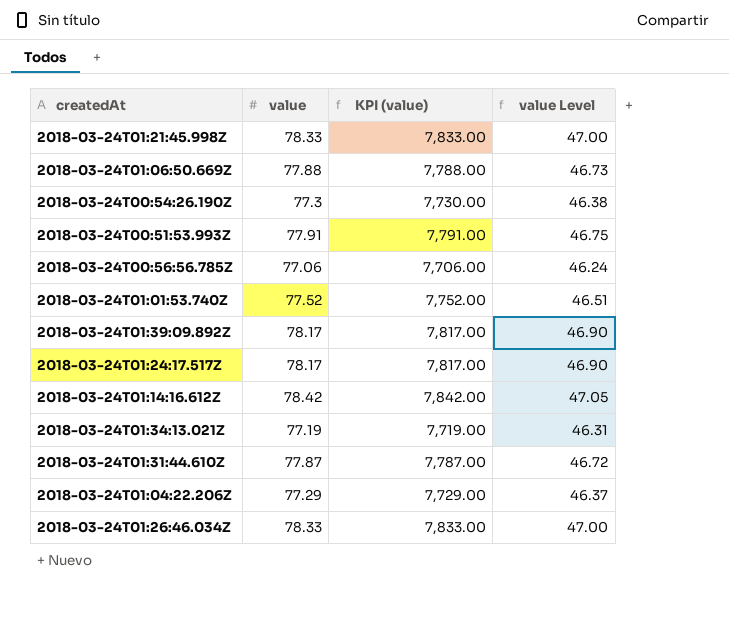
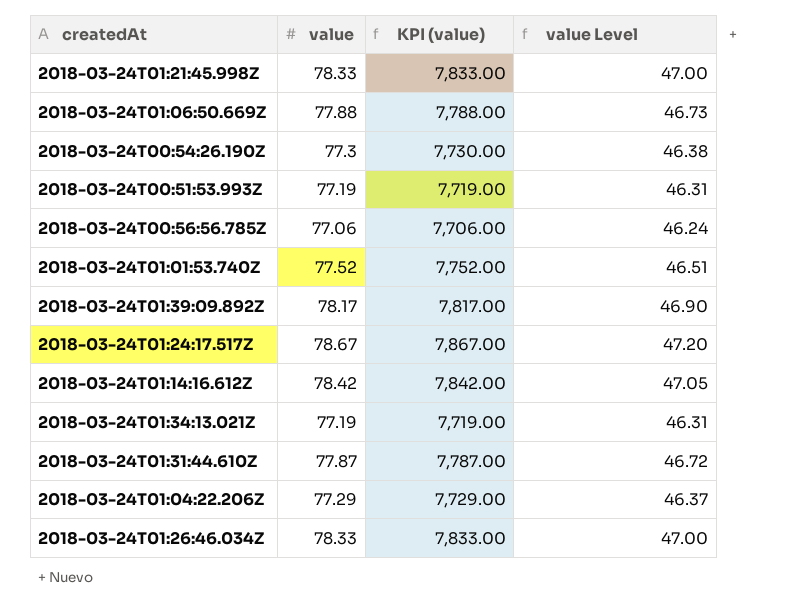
2018-03-24T00:51:53.993Z | value: 77.91 -> 77.19
2018-03-24T00:51:53.993Z | KPI (value): 7,791.00 -> 7,719.00
2018-03-24T00:51:53.993Z | value Level: 46.75 -> 46.31
2018-03-24T01:24:17.517Z | value: 78.17 -> 78.67
2018-03-24T01:24:17.517Z | KPI (value): 7,817.00 -> 7,867.00
2018-03-24T01:24:17.517Z | value Level: 46.90 -> 47.20

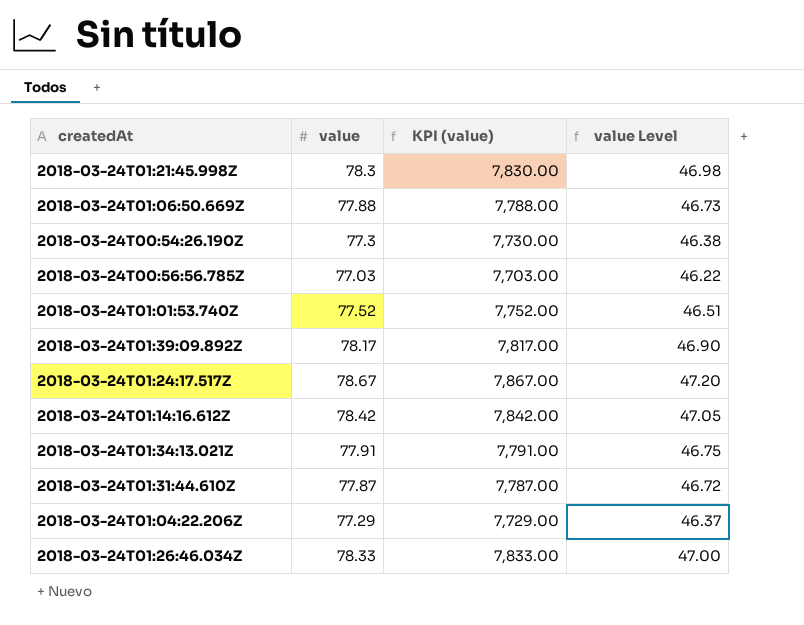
row 2018-03-24T00:51:53.993Z: 77.19 | 7,719.00 | 46.31 -> none
2018-03-24T01:21:45.998Z | value: 78.33 -> 78.3
2018-03-24T01:21:45.998Z | KPI (value): 7,833.00 -> 7,830.00
2018-03-24T01:21:45.998Z | value Level: 47.00 -> 46.98
2018-03-24T00:56:56.785Z | value: 77.06 -> 77.03
2018-03-24T00:56:56.785Z | KPI (value): 7,706.00 -> 7,703.00
2018-03-24T00:56:56.785Z | value Level: 46.24 -> 46.22
2018-03-24T01:34:13.021Z | value: 77.19 -> 77.91
2018-03-24T01:34:13.021Z | KPI (value): 7,719.00 -> 7,791.00
2018-03-24T01:34:13.021Z | value Level: 46.31 -> 46.75

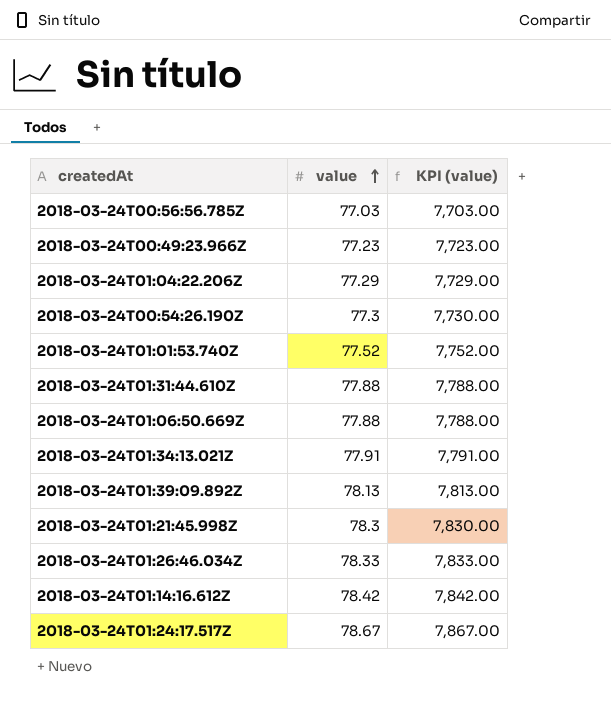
row order: none -> value ascending
column value Level | formula: [value] * 0.6 -> none
row 2018-03-24T00:49:23.966Z: none -> 77.23 | 7,723.00
2018-03-24T01:31:44.610Z | value: 77.87 -> 77.88
2018-03-24T01:31:44.610Z | KPI (value): 7,787.00 -> 7,788.00
2018-03-24T01:39:09.892Z | value: 78.17 -> 78.13
2018-03-24T01:39:09.892Z | KPI (value): 7,817.00 -> 7,813.00

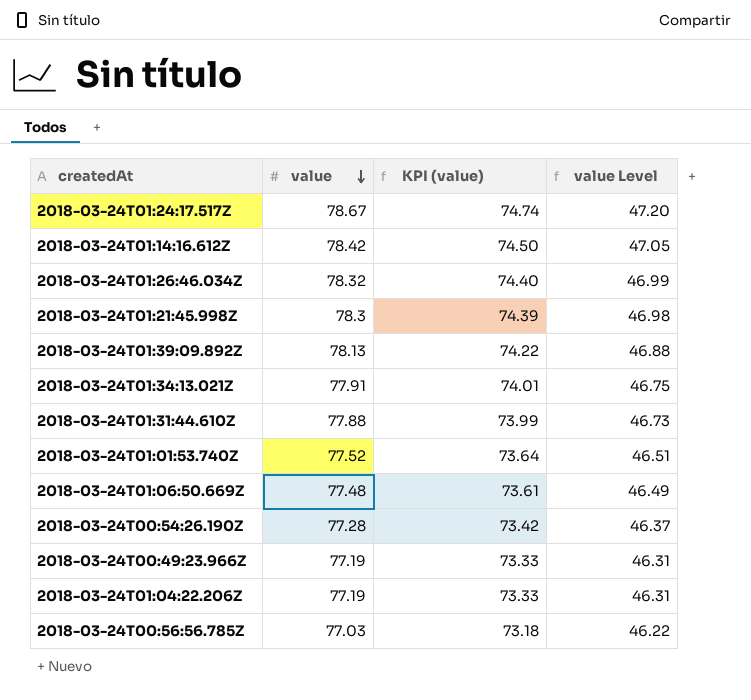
row order: value ascending -> value descending
column KPI (value) | formula: [value] * 100 -> [value] * 0.95
column value Level | formula: none -> [value] * 0.6
2018-03-24T01:26:46.034Z | value: 78.33 -> 78.32
2018-03-24T01:06:50.669Z | value: 77.88 -> 77.48
2018-03-24T00:54:26.190Z | value: 77.3 -> 77.28
2018-03-24T00:49:23.966Z | value: 77.23 -> 77.19
2018-03-24T01:04:22.206Z | value: 77.29 -> 77.19

